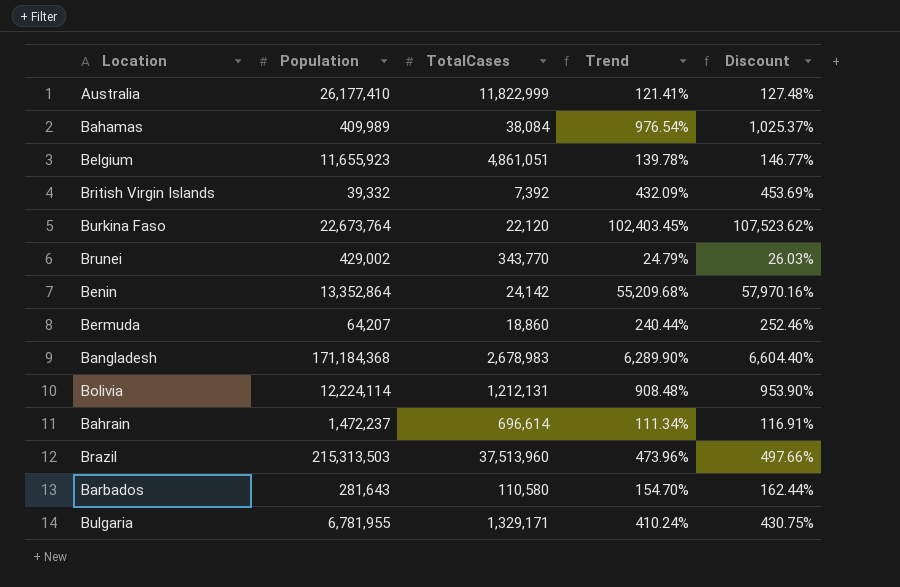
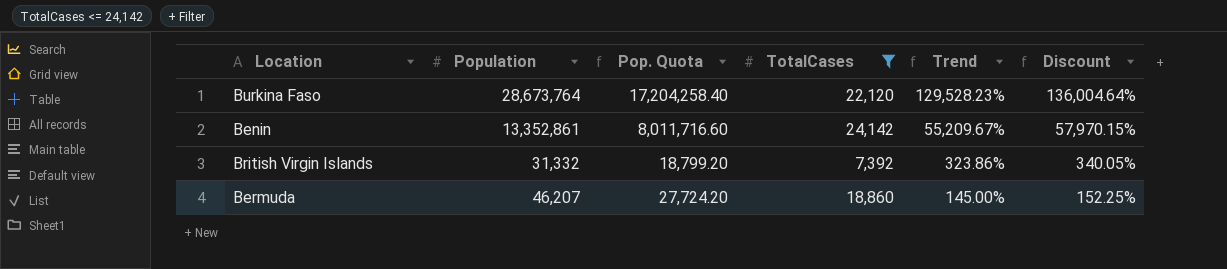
filter: none -> TotalCases <= 24,142
row order: none -> Trend descending
column Pop. Quota | formula: none -> [Population] * 0.6
Burkina Faso | Population: 22,673,764 -> 28,673,764
Burkina Faso | Trend: 102,403.45% -> 129,528.23%
Burkina Faso | Discount: 107,523.62% -> 136,004.64%
Benin | Population: 13,352,864 -> 13,352,861
Benin | Trend: 55,209.68% -> 55,209.67%
Benin | Discount: 57,970.16% -> 57,970.15%
British Virgin Islands | Population: 39,332 -> 31,332
British Virgin Islands | Trend: 432.09% -> 323.86%
British Virgin Islands | Discount: 453.69% -> 340.05%
Bermuda | Population: 64,207 -> 46,207
Bermuda | Trend: 240.44% -> 145.00%
Bermuda | Discount: 252.46% -> 152.25%

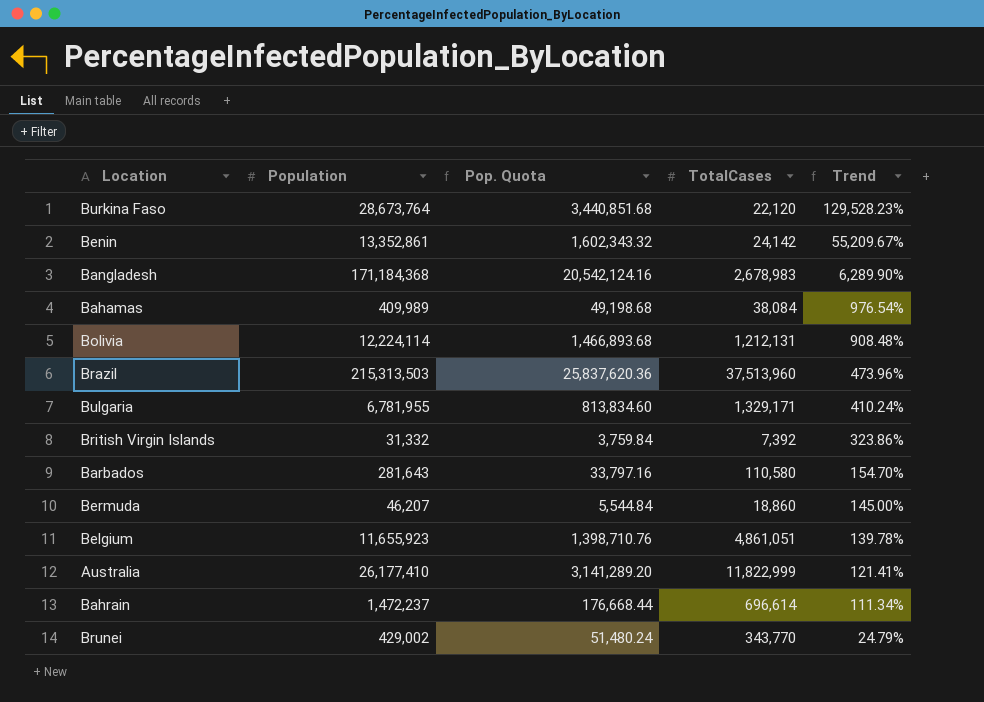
filter: TotalCases <= 24,142 -> none
column Discount | formula: [Trend] * 1.05 -> none
column Pop. Quota | formula: [Population] * 0.6 -> [Population] * 0.12

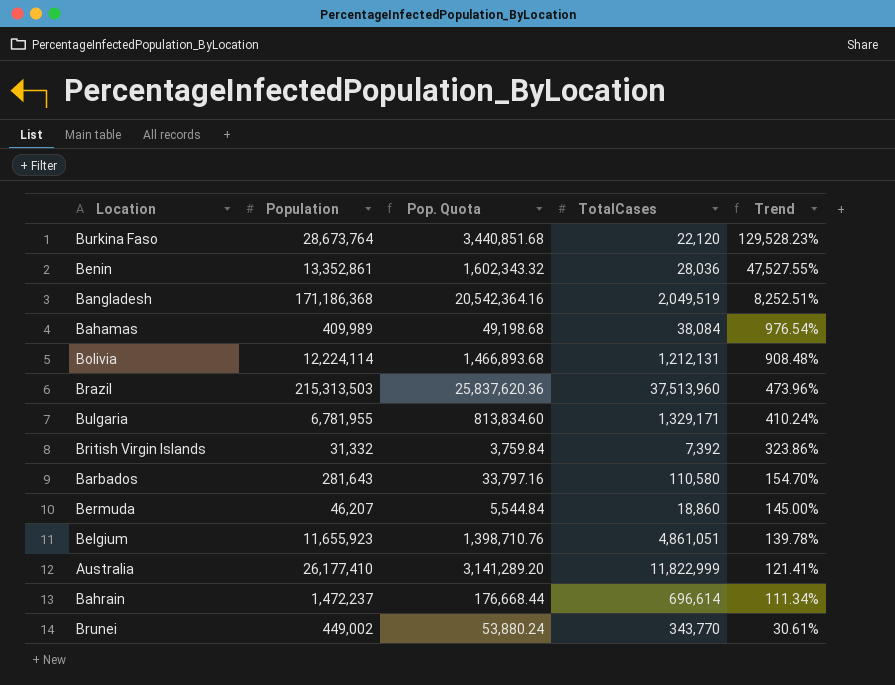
Benin | TotalCases: 24,142 -> 28,036
Benin | Trend: 55,209.67% -> 47,527.55%
Bangladesh | Population: 171,184,368 -> 171,186,368
Bangladesh | Pop. Quota: 20,542,124.16 -> 20,542,364.16
Bangladesh | TotalCases: 2,678,983 -> 2,049,519
Bangladesh | Trend: 6,289.90% -> 8,252.51%
Brunei | Population: 429,002 -> 449,002
Brunei | Pop. Quota: 51,480.24 -> 53,880.24
Brunei | Trend: 24.79% -> 30.61%

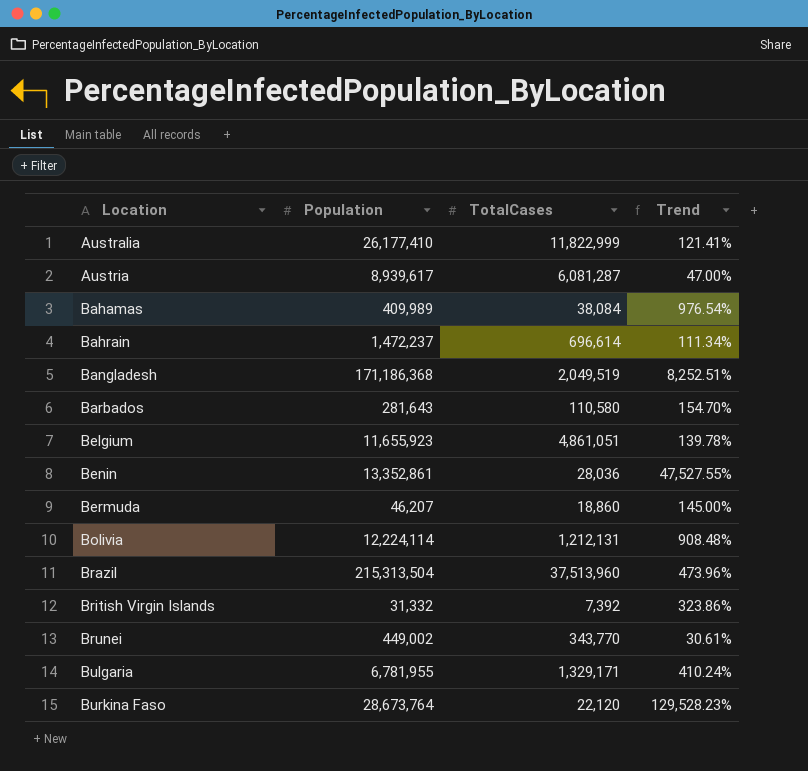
row order: Trend descending -> Location ascending
column Pop. Quota | formula: [Population] * 0.12 -> none
row Austria: none -> 8,939,617 | 6,081,287 | 47.00%
Brazil | Population: 215,313,503 -> 215,313,504

